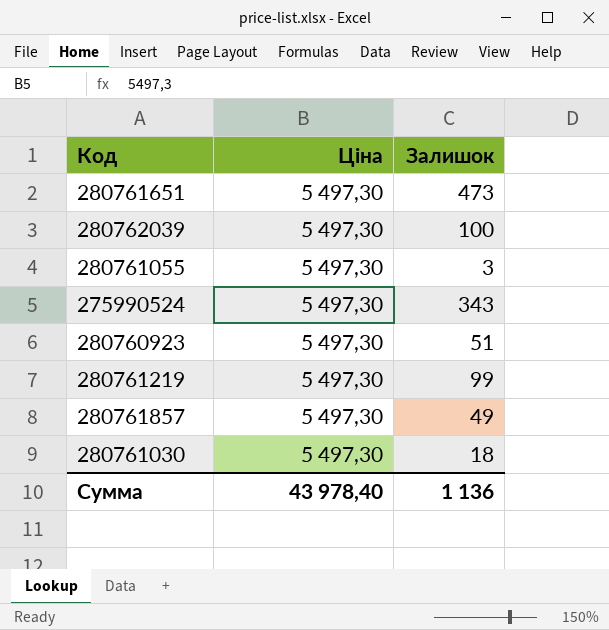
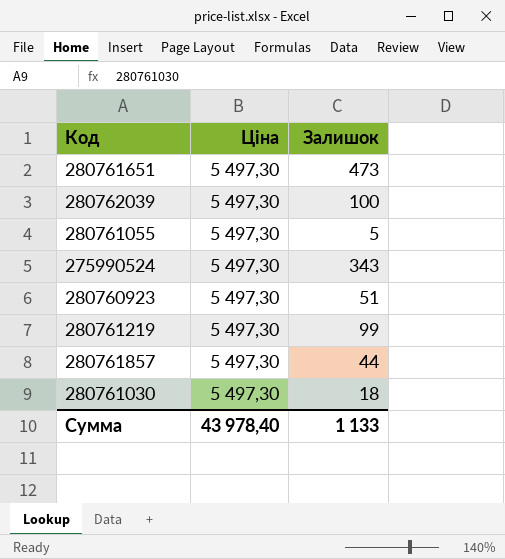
280761055 | Залишок: 3 -> 5
280761857 | Залишок: 49 -> 44
Сумма | Залишок: 1 136 -> 1 133

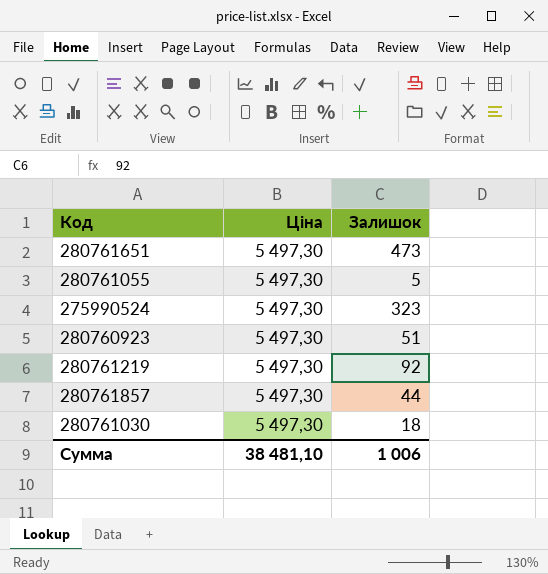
row 280762039: 5 497,30 | 100 -> none
275990524 | Залишок: 343 -> 323
280761219 | Залишок: 99 -> 92
Сумма | Ціна: 43 978,40 -> 38 481,10
Сумма | Залишок: 1 133 -> 1 006

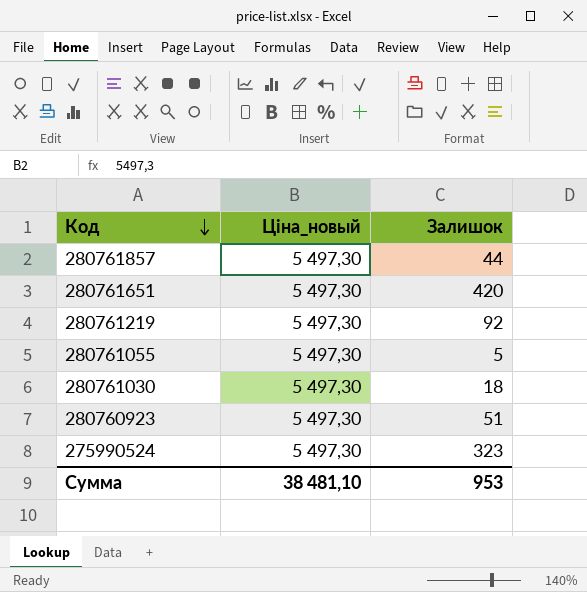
row order: none -> Код descending
column name: Ціна -> Ціна_новый
280761651 | Залишок: 473 -> 420
Сумма | Залишок: 1 006 -> 953

